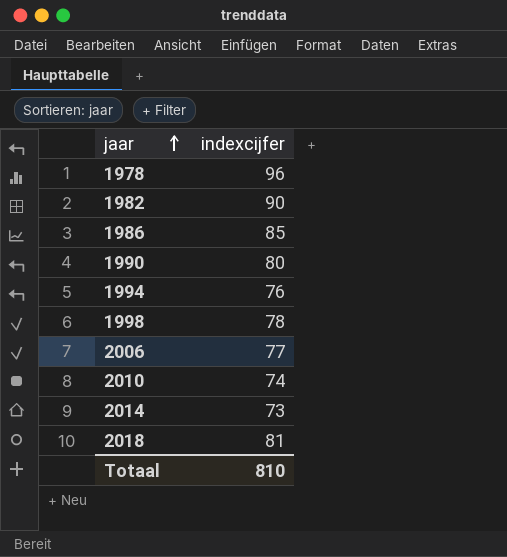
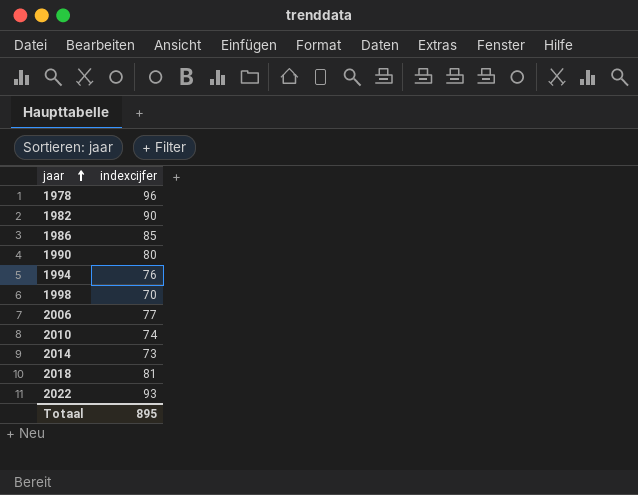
1998 | indexcijfer: 78 -> 70
row 2022: none -> 93
Totaal | indexcijfer: 810 -> 895

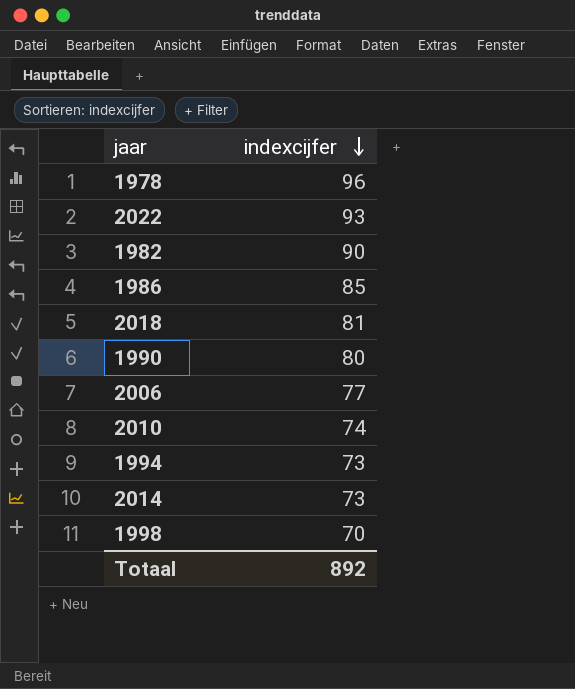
row order: jaar ascending -> indexcijfer descending
1994 | indexcijfer: 76 -> 73
Totaal | indexcijfer: 895 -> 892

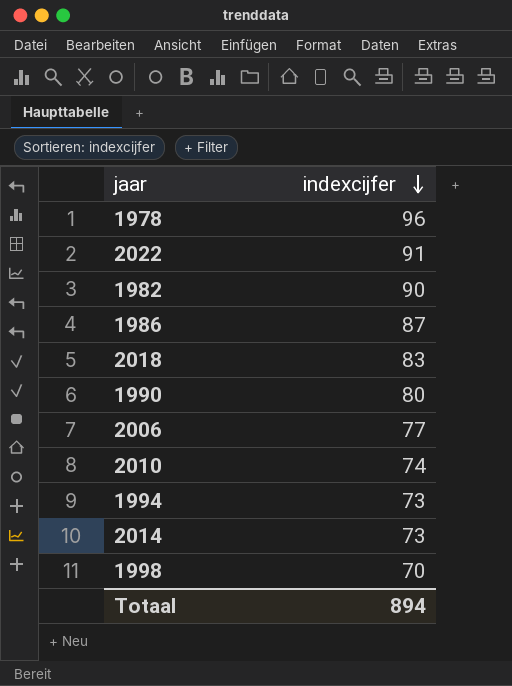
2022 | indexcijfer: 93 -> 91
1986 | indexcijfer: 85 -> 87
2018 | indexcijfer: 81 -> 83
Totaal | indexcijfer: 892 -> 894

